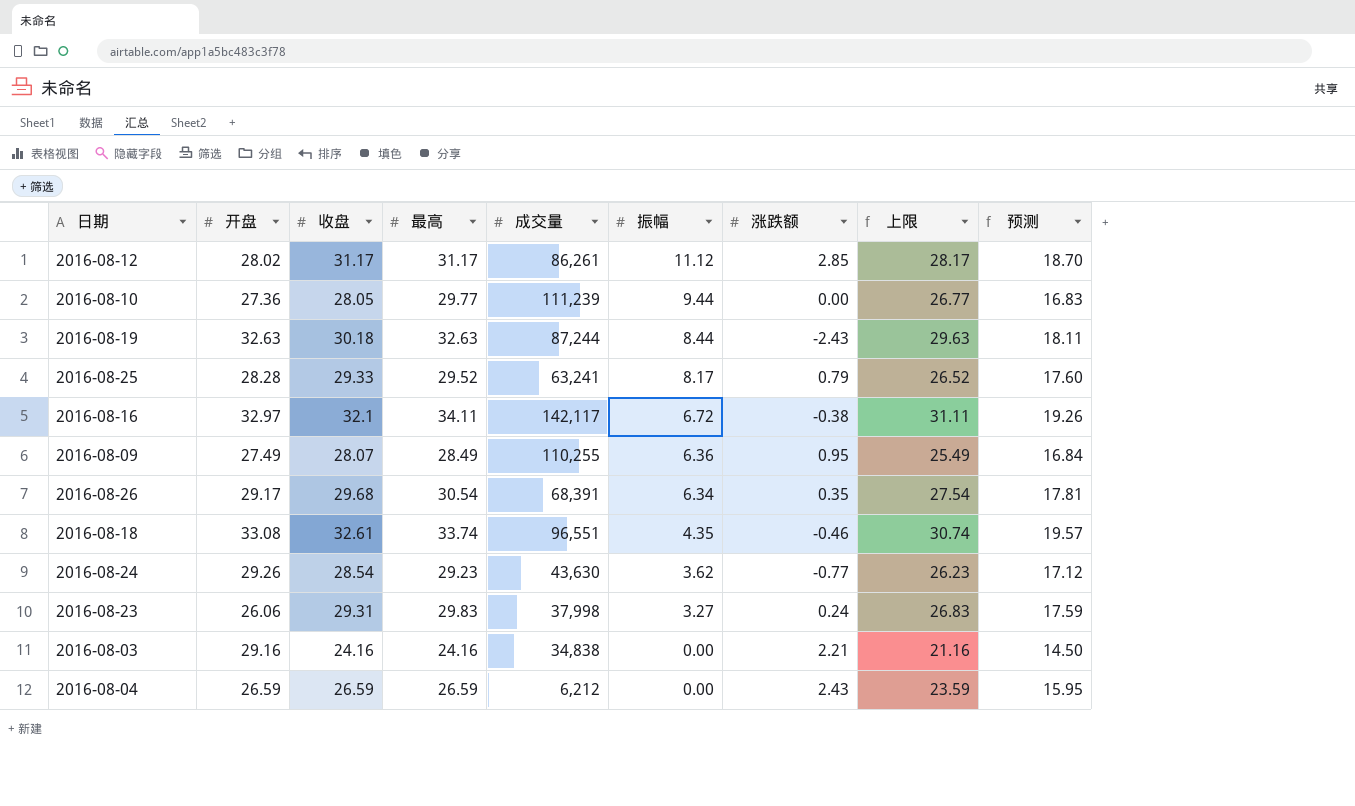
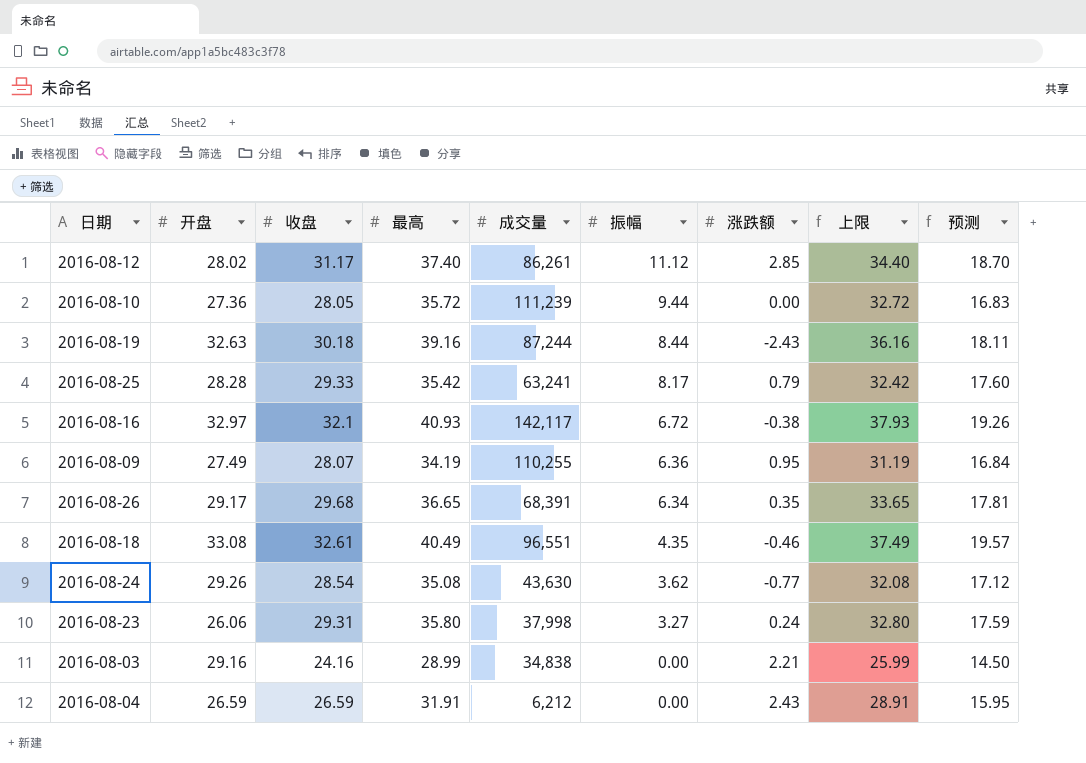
2016-08-12 | 最高: 31.17 -> 37.40
2016-08-12 | 上限: 28.17 -> 34.40
2016-08-10 | 最高: 29.77 -> 35.72
2016-08-10 | 上限: 26.77 -> 32.72
2016-08-19 | 最高: 32.63 -> 39.16
2016-08-19 | 上限: 29.63 -> 36.16
2016-08-25 | 最高: 29.52 -> 35.42
2016-08-25 | 上限: 26.52 -> 32.42
2016-08-16 | 最高: 34.11 -> 40.93
2016-08-16 | 上限: 31.11 -> 37.93
2016-08-09 | 最高: 28.49 -> 34.19
2016-08-09 | 上限: 25.49 -> 31.19
2016-08-26 | 最高: 30.54 -> 36.65
2016-08-26 | 上限: 27.54 -> 33.65
2016-08-18 | 最高: 33.74 -> 40.49
2016-08-18 | 上限: 30.74 -> 37.49
2016-08-24 | 最高: 29.23 -> 35.08
2016-08-24 | 上限: 26.23 -> 32.08
2016-08-23 | 最高: 29.83 -> 35.80
2016-08-23 | 上限: 26.83 -> 32.80
2016-08-03 | 最高: 24.16 -> 28.99
2016-08-03 | 上限: 21.16 -> 25.99
2016-08-04 | 最高: 26.59 -> 31.91
2016-08-04 | 上限: 23.59 -> 28.91

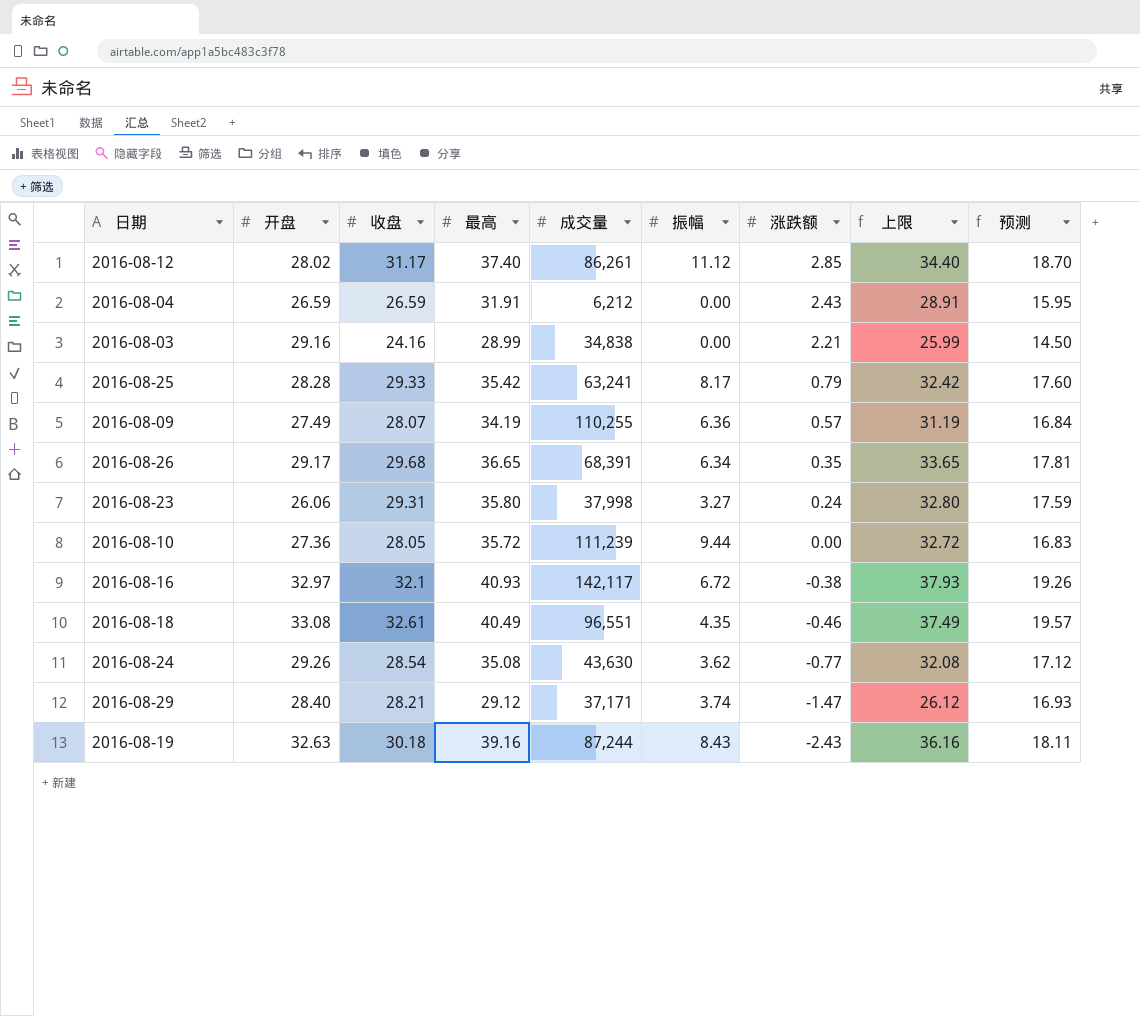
row order: 振幅 descending -> 涨跌额 descending
2016-08-09 | 涨跌额: 0.95 -> 0.57
row 2016-08-29: none -> 28.40 | 28.21 | 29.12 | 37,171 | 3.74 | -1.47 | 26.12 | 16.93
2016-08-19 | 振幅: 8.44 -> 8.43

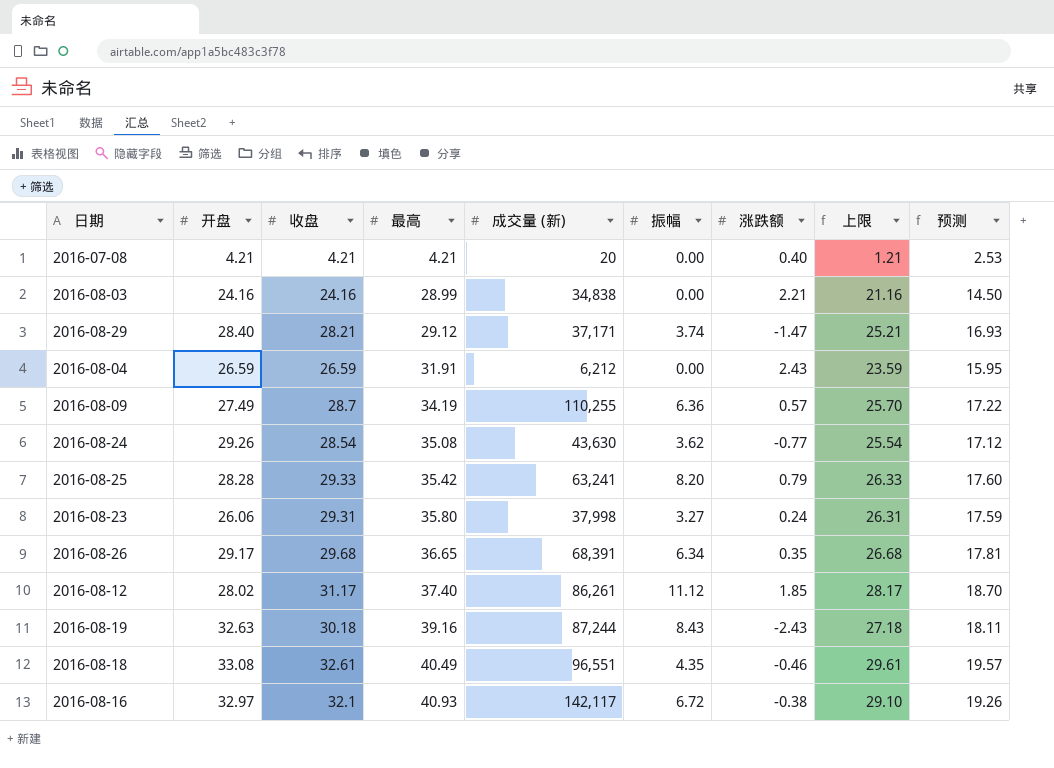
row order: 涨跌额 descending -> 最高 ascending
column name: 成交量 -> 成交量 (新)
column 上限 | formula: [最高] - 3 -> [收盘] - 3
row 2016-08-10: 27.36 | 28.05 | 35.72 | 111,239 | 9.44 | 0.00 | 32.72 | 16.83 -> none
row 2016-07-08: none -> 4.21 | 4.21 | 4.21 | 20 | 0.00 | 0.40 | 1.21 | 2.53
2016-08-03 | 开盘: 29.16 -> 24.16
2016-08-09 | 收盘: 28.07 -> 28.7
2016-08-09 | 预测: 16.84 -> 17.22
2016-08-25 | 振幅: 8.17 -> 8.20
2016-08-12 | 涨跌额: 2.85 -> 1.85

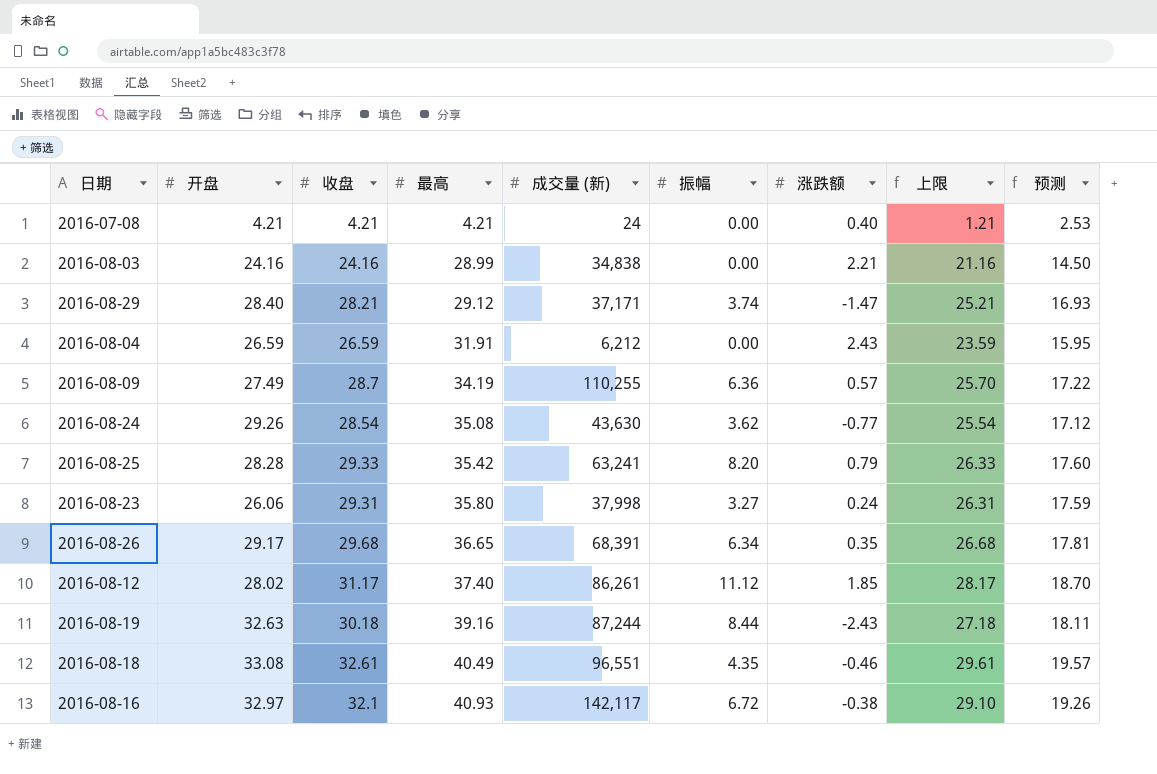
2016-07-08 | 成交量 (新): 20 -> 24
2016-08-19 | 振幅: 8.43 -> 8.44

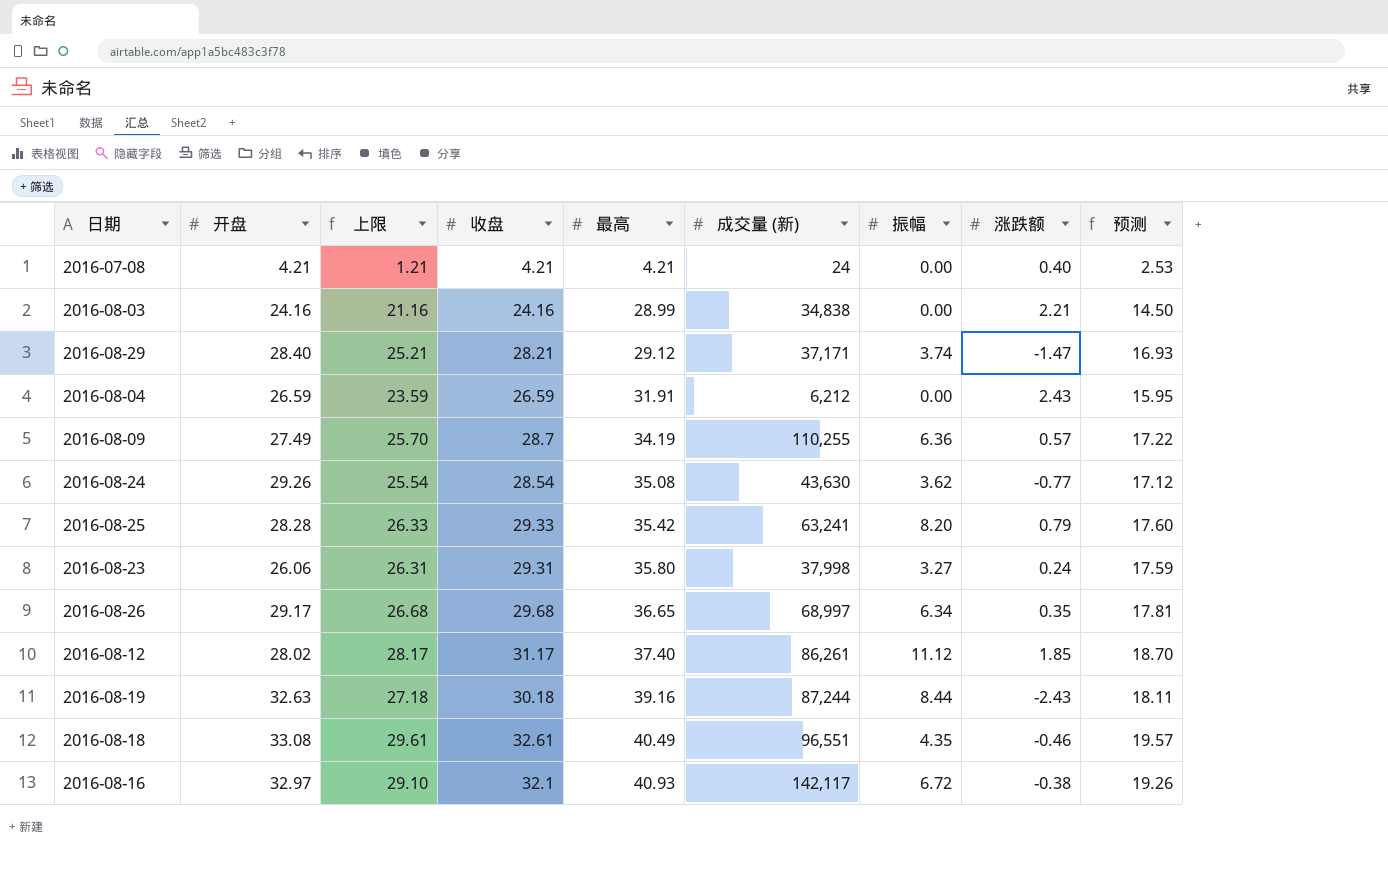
column 上限 | position: 8 -> 3
2016-08-26 | 成交量 (新): 68,391 -> 68,997

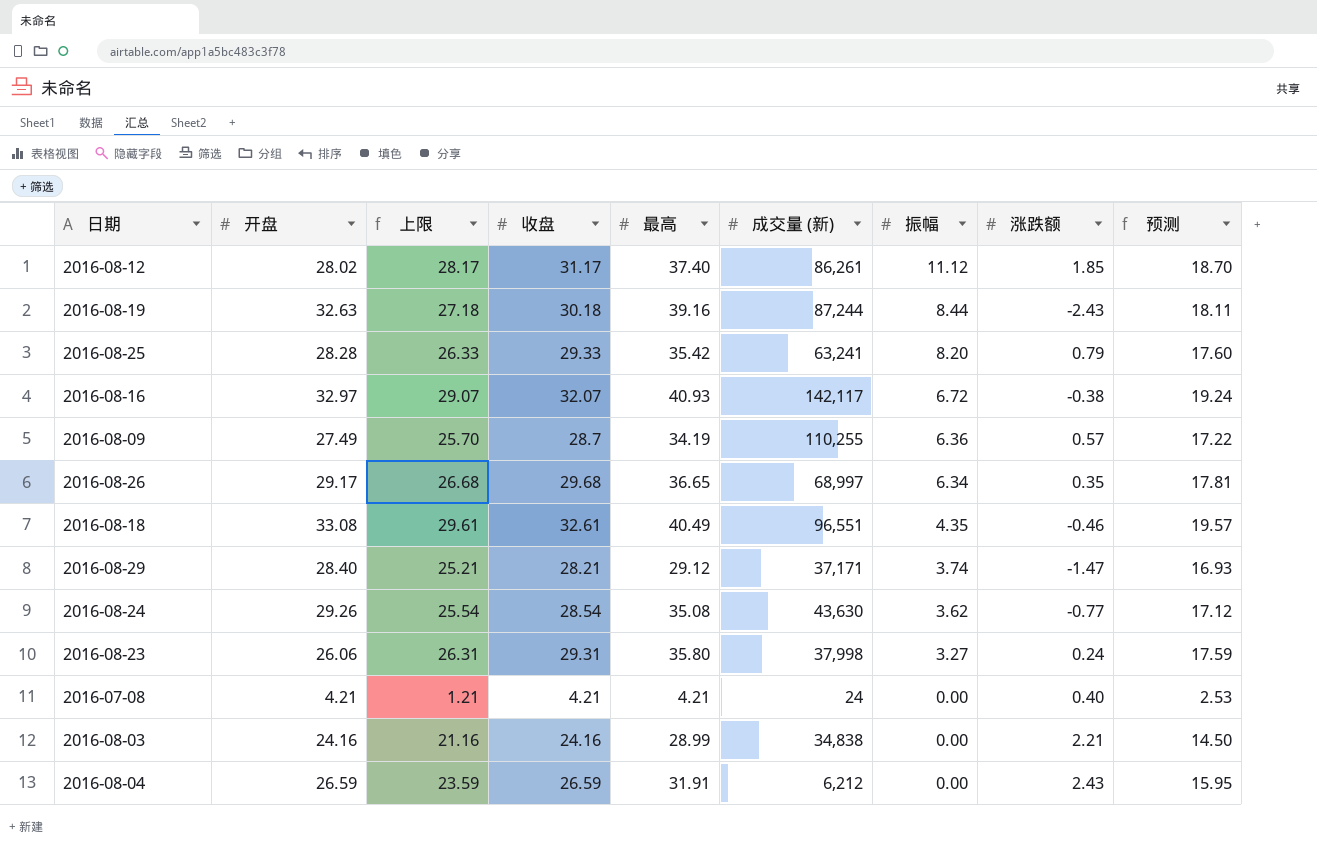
row order: 最高 ascending -> 振幅 descending
2016-08-16 | 上限: 29.10 -> 29.07
2016-08-16 | 收盘: 32.1 -> 32.07
2016-08-16 | 预测: 19.26 -> 19.24

